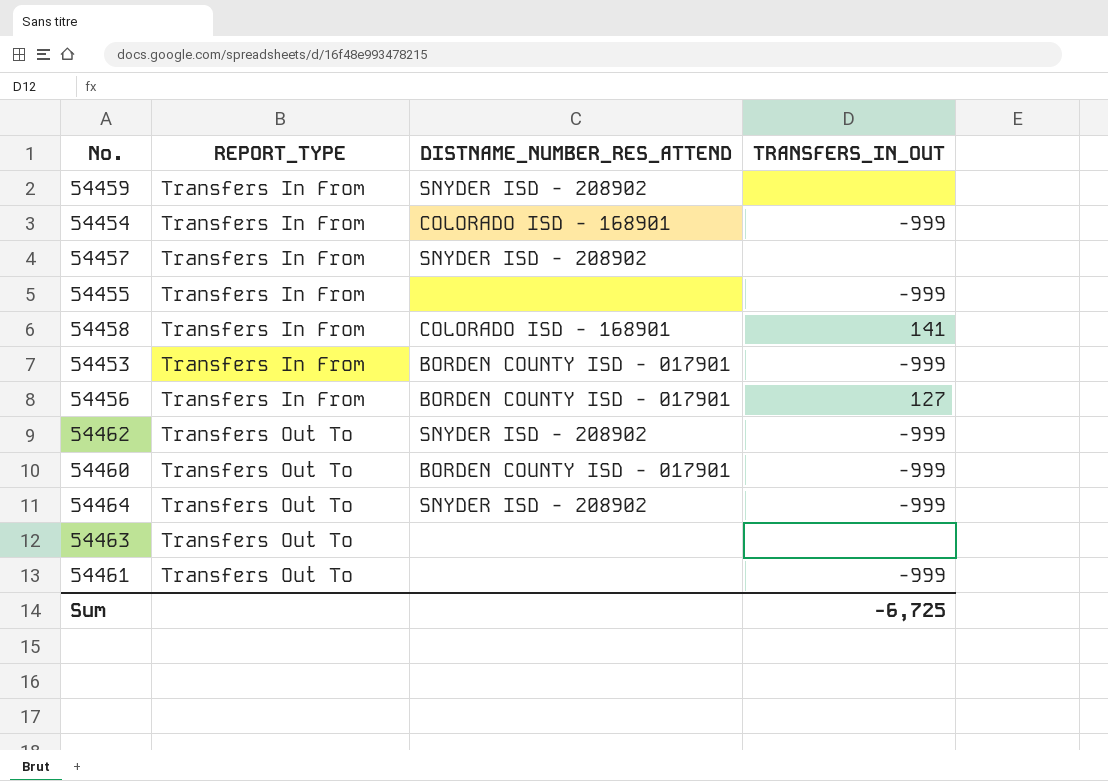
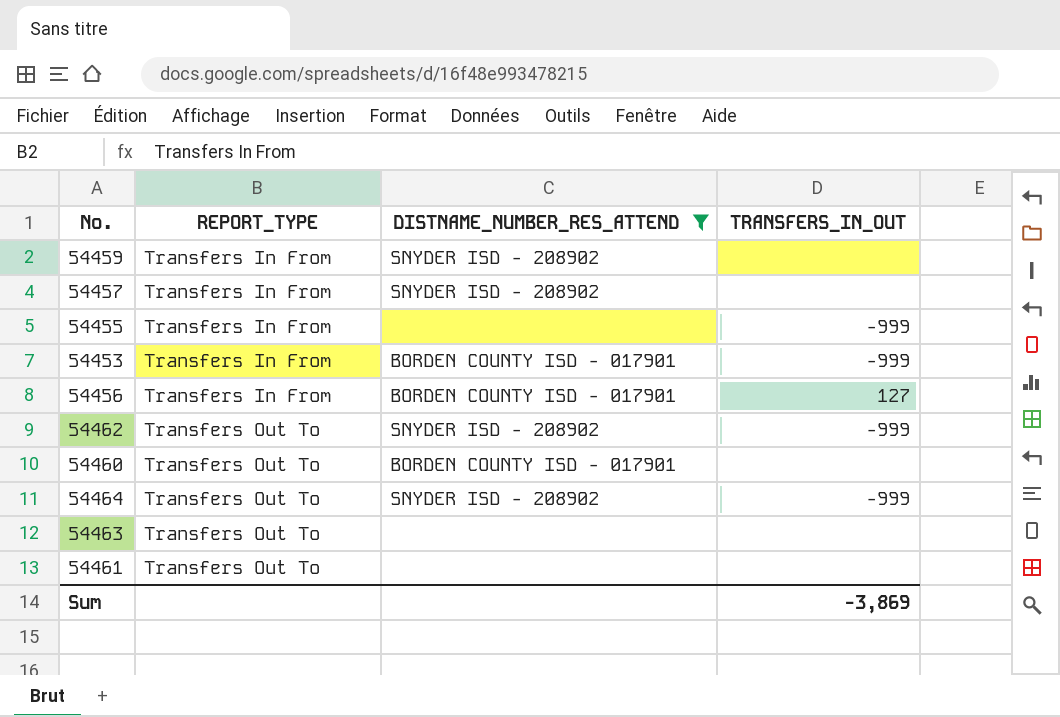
filter: none -> DISTNAME_NUMBER_RES_ATTEND != COLORADO ISD - 168901
54460 | TRANSFERS_IN_OUT: -999 -> none
54461 | TRANSFERS_IN_OUT: -999 -> none
Sum | TRANSFERS_IN_OUT: -6,725 -> -3,869

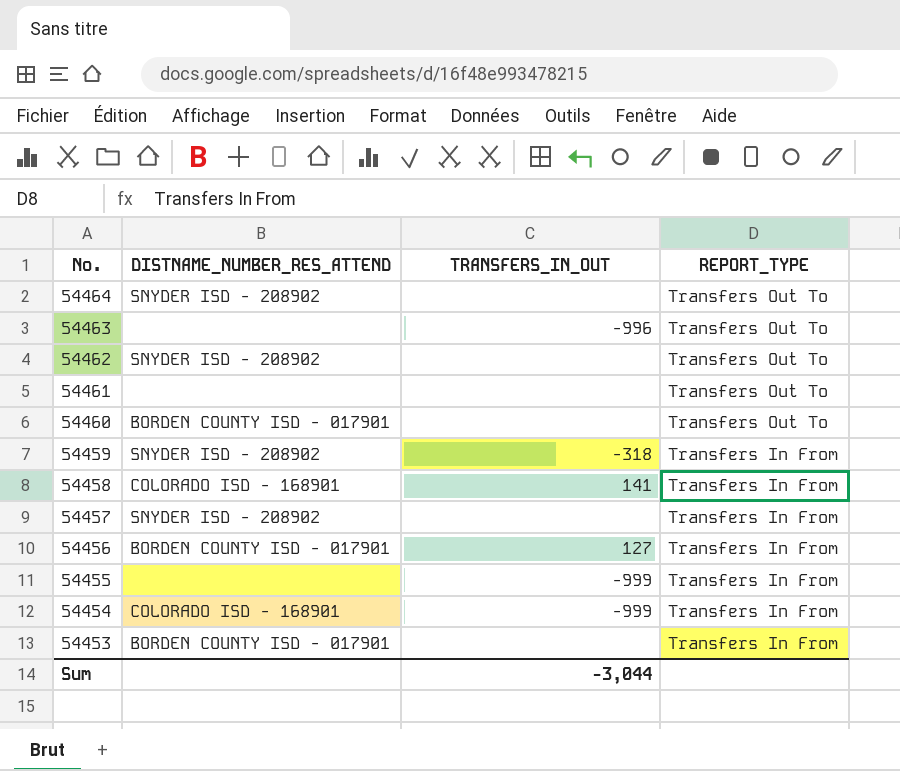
filter: DISTNAME_NUMBER_RES_ATTEND != COLORADO ISD - 168901 -> none
row order: REPORT_TYPE ascending -> No. descending
column REPORT_TYPE | position: 2 -> 4
54464 | TRANSFERS_IN_OUT: -999 -> none
54463 | TRANSFERS_IN_OUT: none -> -996
54462 | TRANSFERS_IN_OUT: -999 -> none
54459 | TRANSFERS_IN_OUT: none -> -318
54453 | TRANSFERS_IN_OUT: -999 -> none
Sum | TRANSFERS_IN_OUT: -3,869 -> -3,044

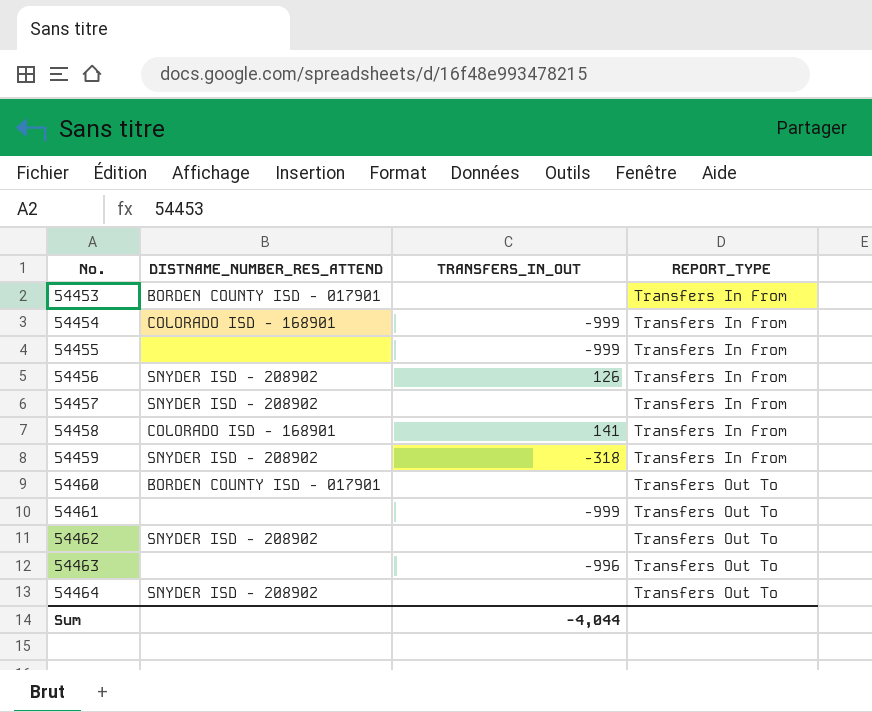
row order: No. descending -> No. ascending
54456 | DISTNAME_NUMBER_RES_ATTEND: BORDEN COUNTY ISD - 017901 -> SNYDER ISD - 208902
54456 | TRANSFERS_IN_OUT: 127 -> 126
54461 | TRANSFERS_IN_OUT: none -> -999
Sum | TRANSFERS_IN_OUT: -3,044 -> -4,044

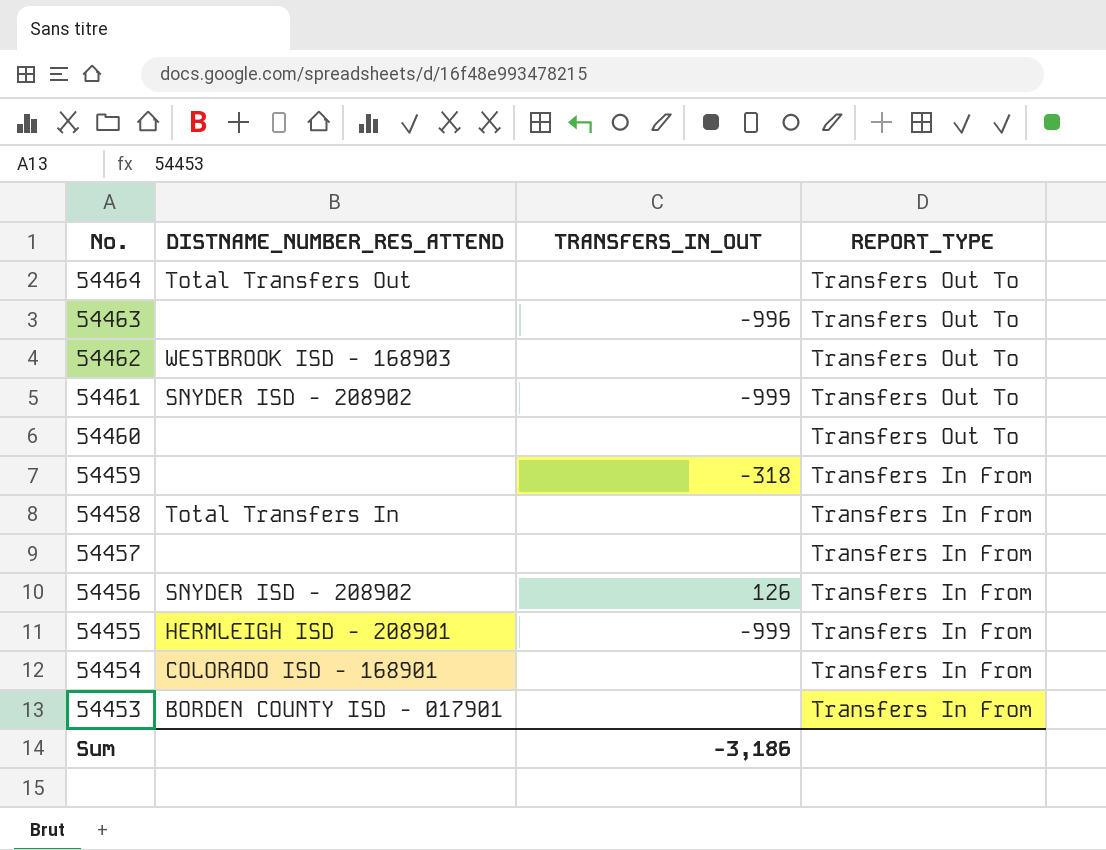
row order: No. ascending -> No. descending
54464 | DISTNAME_NUMBER_RES_ATTEND: SNYDER ISD - 208902 -> Total Transfers Out
54462 | DISTNAME_NUMBER_RES_ATTEND: SNYDER ISD - 208902 -> WESTBROOK ISD - 168903
54461 | DISTNAME_NUMBER_RES_ATTEND: none -> SNYDER ISD - 208902
54460 | DISTNAME_NUMBER_RES_ATTEND: BORDEN COUNTY ISD - 017901 -> none
54459 | DISTNAME_NUMBER_RES_ATTEND: SNYDER ISD - 208902 -> none
54458 | DISTNAME_NUMBER_RES_ATTEND: COLORADO ISD - 168901 -> Total Transfers In
54458 | TRANSFERS_IN_OUT: 141 -> none
54457 | DISTNAME_NUMBER_RES_ATTEND: SNYDER ISD - 208902 -> none
54455 | DISTNAME_NUMBER_RES_ATTEND: none -> HERMLEIGH ISD - 208901
54454 | TRANSFERS_IN_OUT: -999 -> none
Sum | TRANSFERS_IN_OUT: -4,044 -> -3,186

